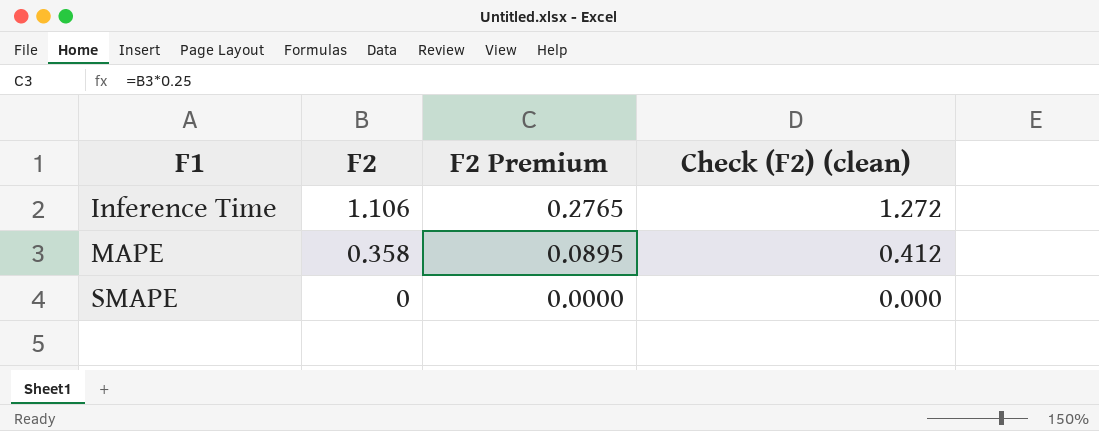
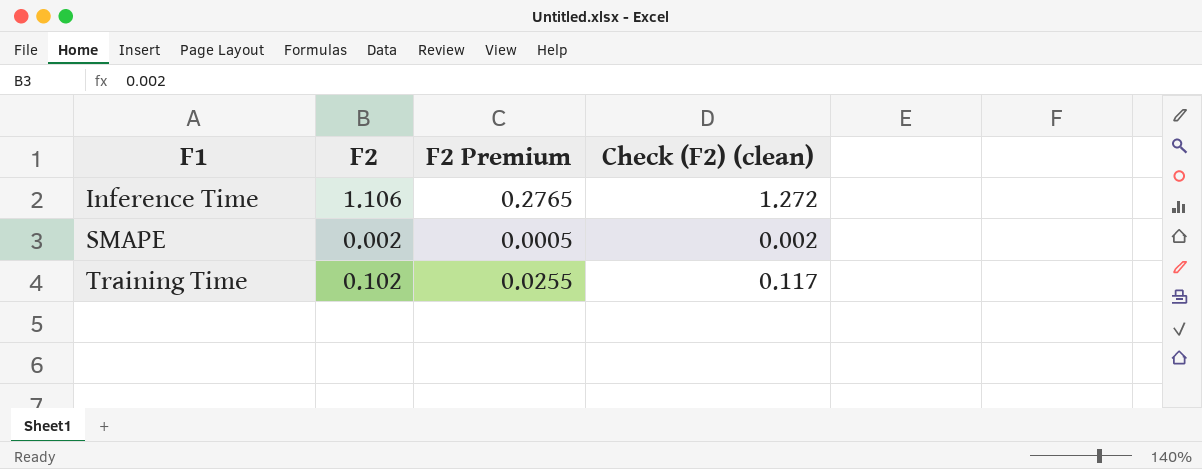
row MAPE: 0.358 | 0.0895 | 0.412 -> none
SMAPE | F2: 0 -> 0.002
SMAPE | F2 Premium: 0.0000 -> 0.0005
SMAPE | Check (F2) (clean): 0.000 -> 0.002
row Training Time: none -> 0.102 | 0.0255 | 0.117

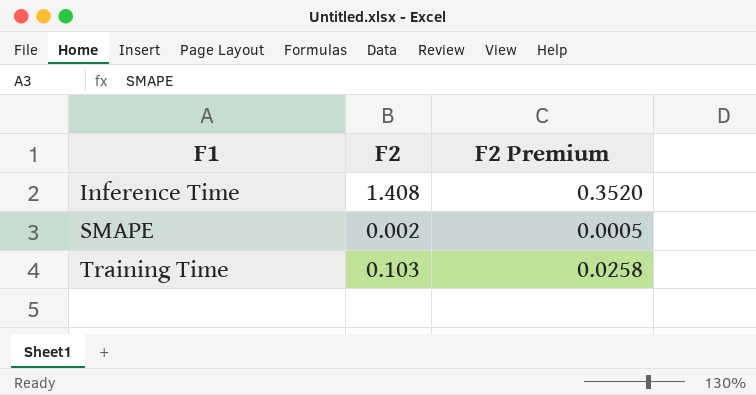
column Check (F2) (clean) | formula: [F2] * 1.15 -> none
Inference Time | F2: 1.106 -> 1.408
Inference Time | F2 Premium: 0.2765 -> 0.3520
Training Time | F2: 0.102 -> 0.103
Training Time | F2 Premium: 0.0255 -> 0.0258

